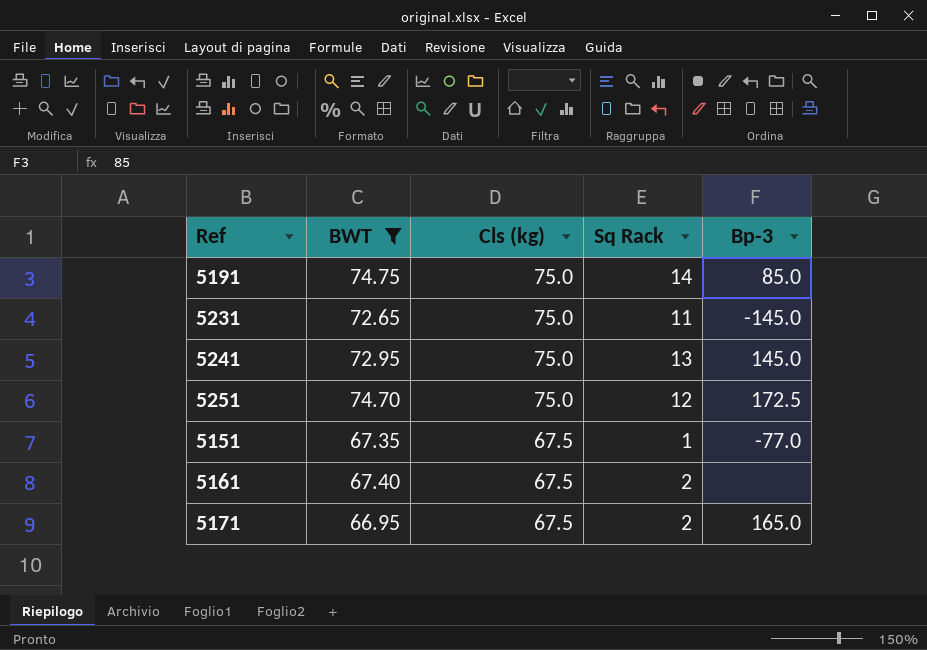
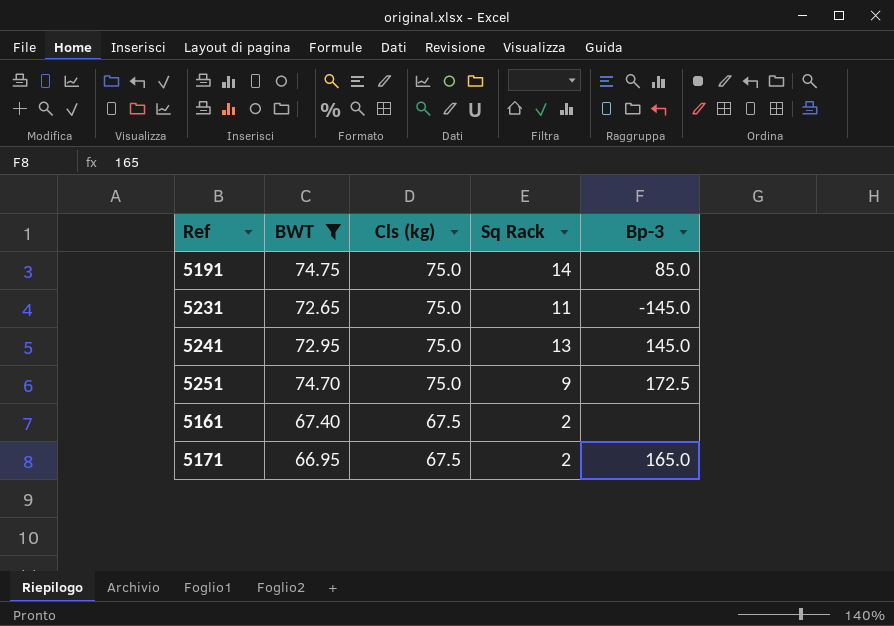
row 5151: 67.35 | 67.5 | 1 | -77.0 -> none
5251 | Sq Rack: 12 -> 9

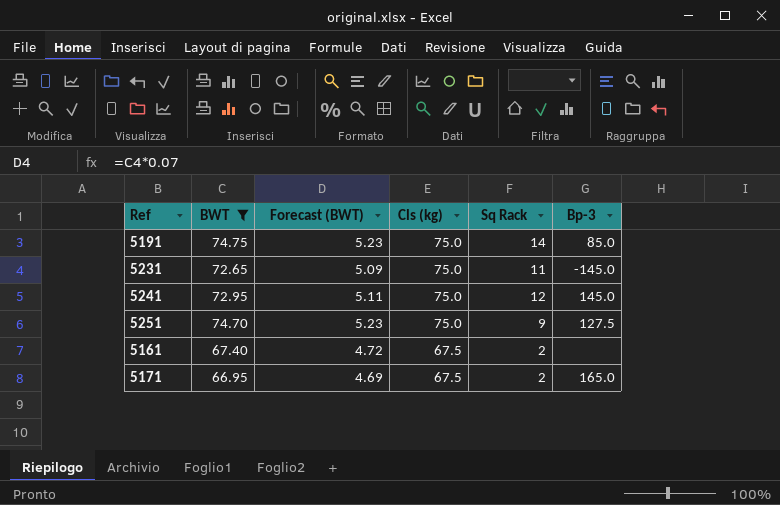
column Forecast (BWT) | formula: none -> [BWT] * 0.07
5241 | Sq Rack: 13 -> 12
5251 | Bp-3: 172.5 -> 127.5

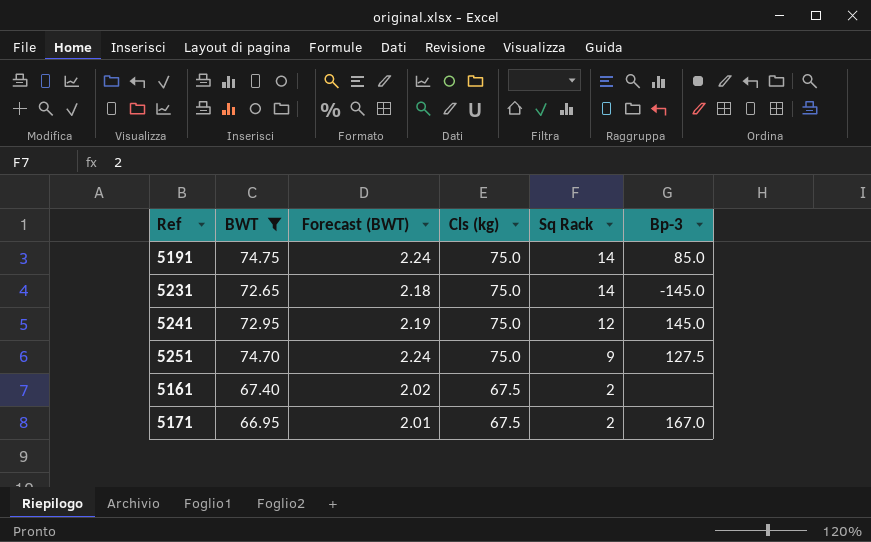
column Forecast (BWT) | formula: [BWT] * 0.07 -> [BWT] * 0.03
5231 | Sq Rack: 11 -> 14
5171 | Bp-3: 165.0 -> 167.0

